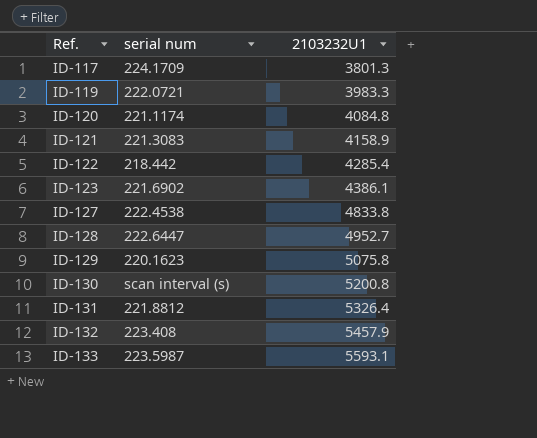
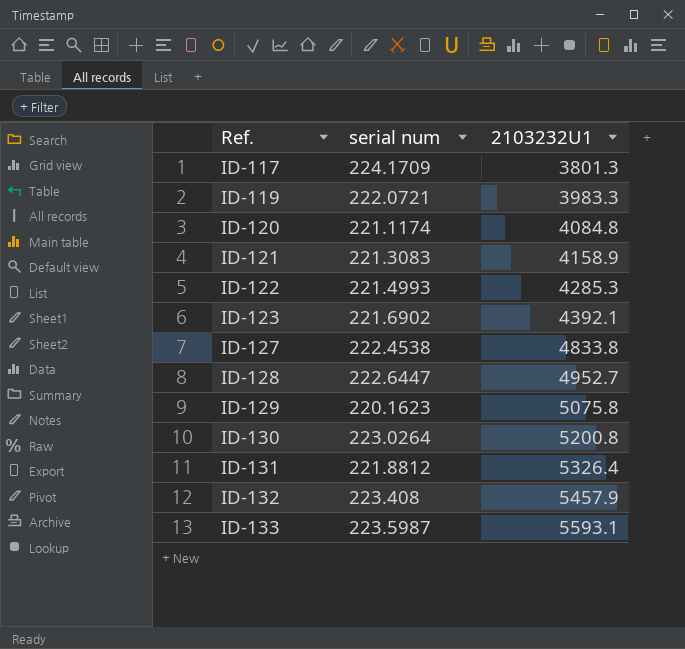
ID-122 | serial num: 218.442 -> 221.4993
ID-122 | 2103232U1: 4285.4 -> 4285.3
ID-123 | 2103232U1: 4386.1 -> 4392.1
ID-130 | serial num: scan interval (s) -> 223.0264

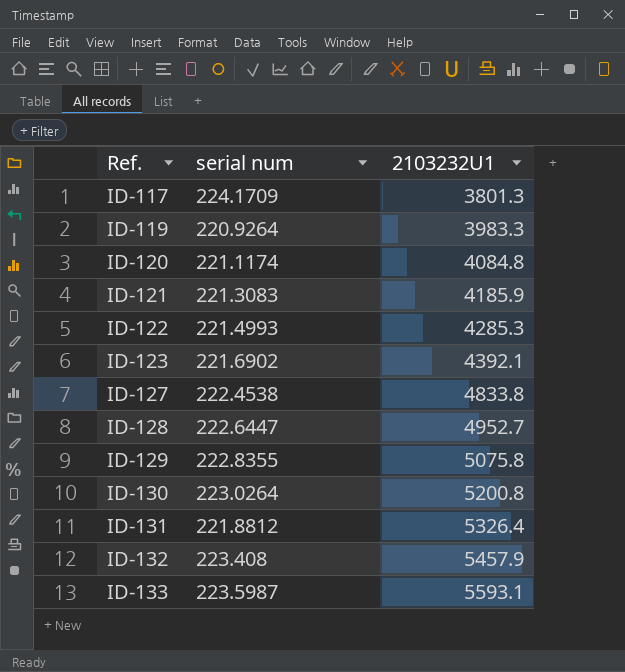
ID-119 | serial num: 222.0721 -> 220.9264
ID-121 | 2103232U1: 4158.9 -> 4185.9
ID-129 | serial num: 220.1623 -> 222.8355

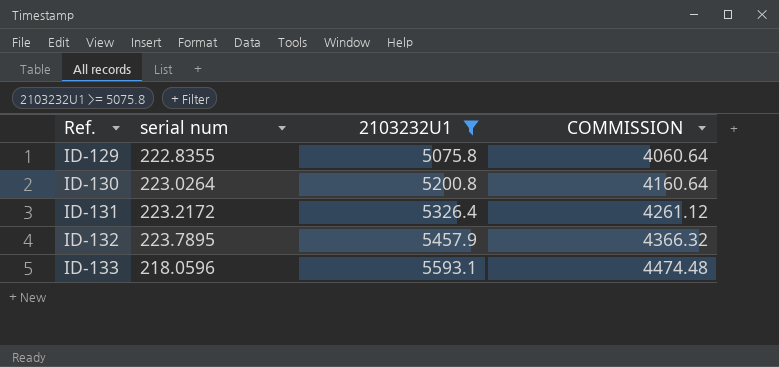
filter: none -> 2103232U1 >= 5075.8
column COMMISSION | formula: none -> [2103232U1] * 0.8
ID-131 | serial num: 221.8812 -> 223.2172
ID-132 | serial num: 223.408 -> 223.7895
ID-133 | serial num: 223.5987 -> 218.0596

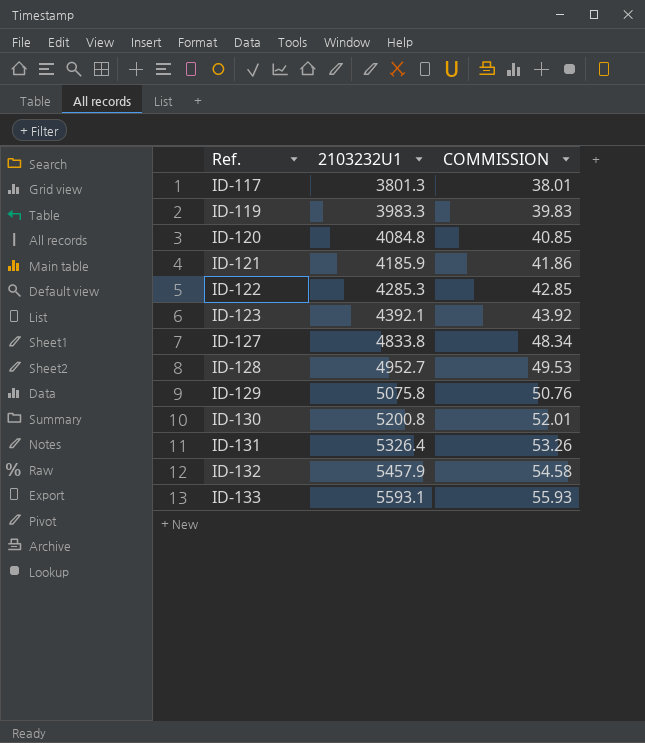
filter: 2103232U1 >= 5075.8 -> none
column serial num | position: 2 -> none
column COMMISSION | formula: [2103232U1] * 0.8 -> [2103232U1] * 0.01

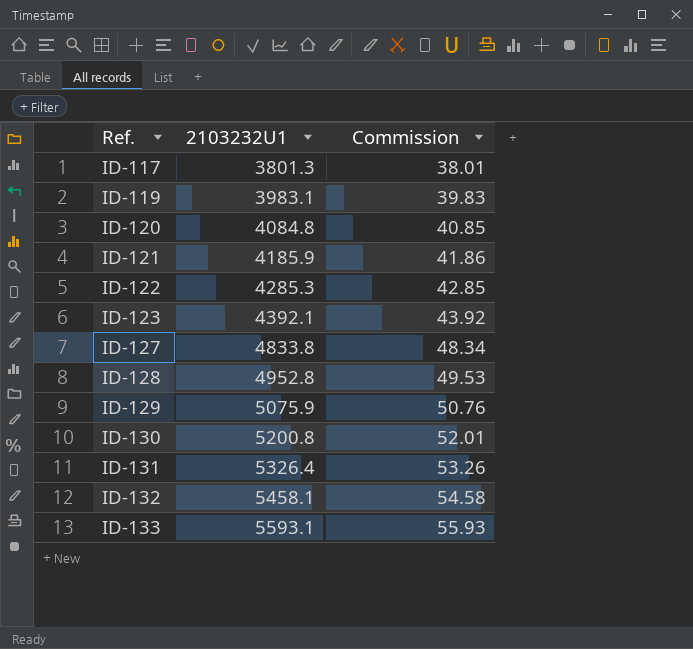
column name: COMMISSION -> Commission
ID-119 | 2103232U1: 3983.3 -> 3983.1
ID-128 | 2103232U1: 4952.7 -> 4952.8
ID-129 | 2103232U1: 5075.8 -> 5075.9
ID-132 | 2103232U1: 5457.9 -> 5458.1

